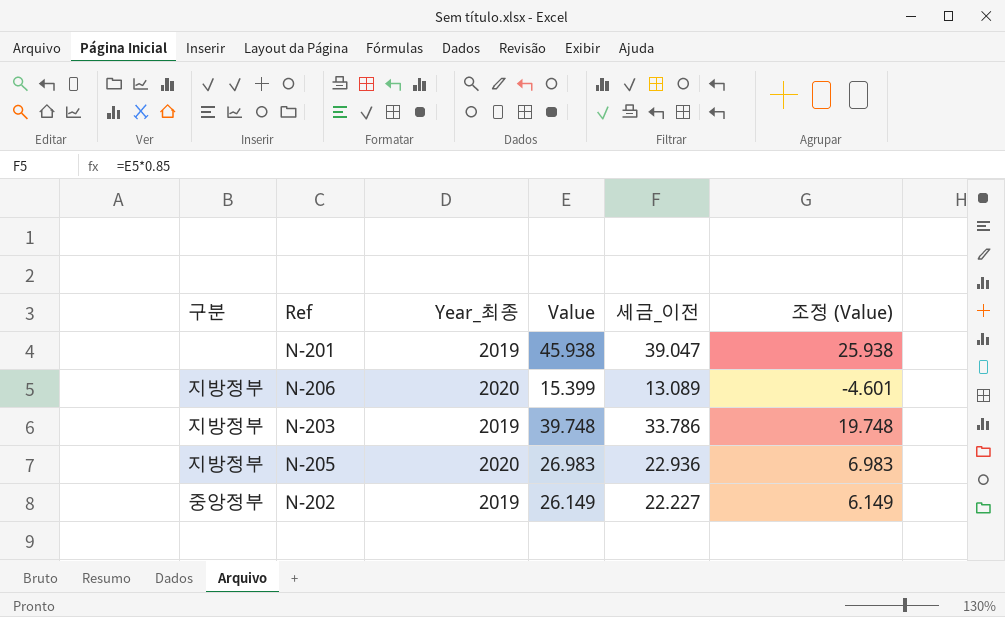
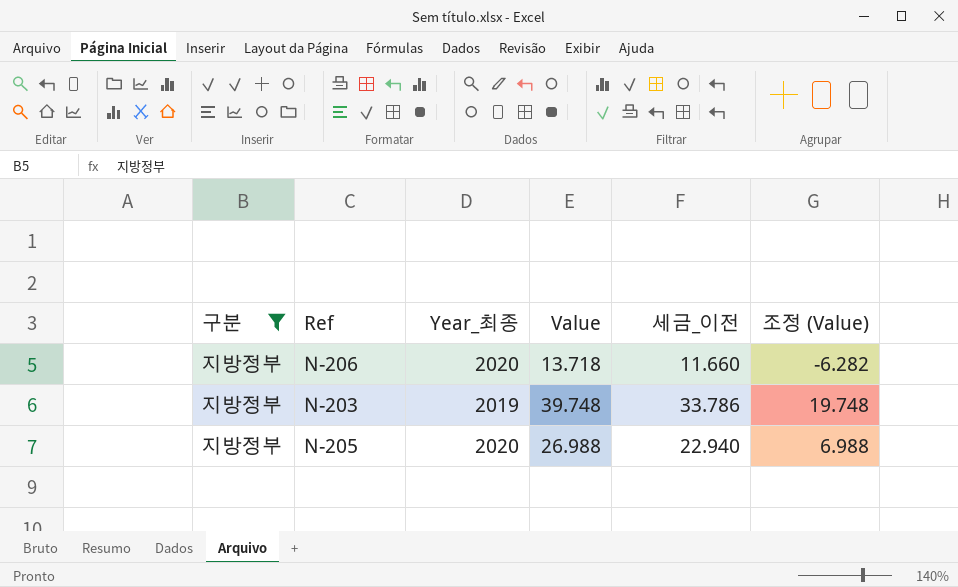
filter: none -> 구분 = 지방정부
N-206 | Value: 15.399 -> 13.718
N-206 | 세금_이전: 13.089 -> 11.660
N-206 | 조정 (Value): -4.601 -> -6.282
N-205 | Value: 26.983 -> 26.988
N-205 | 세금_이전: 22.936 -> 22.940
N-205 | 조정 (Value): 6.983 -> 6.988

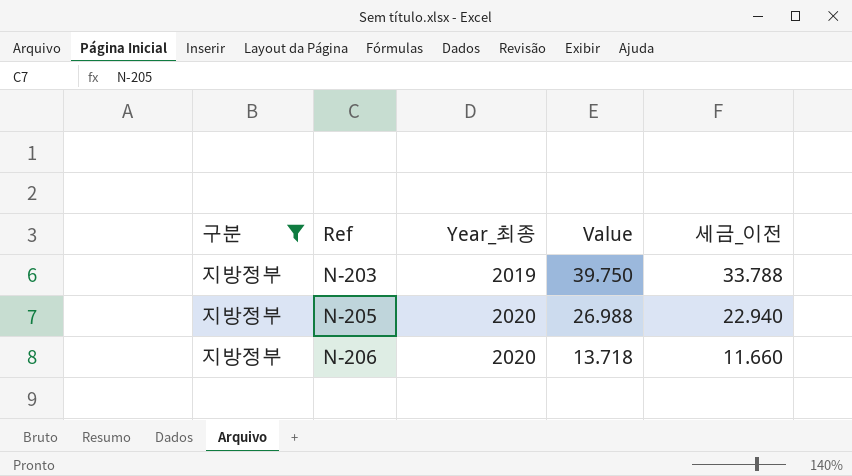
row order: none -> Ref ascending
column 조정 (Value) | formula: [Value] - 20 -> none
N-203 | Value: 39.748 -> 39.750
N-203 | 세금_이전: 33.786 -> 33.788

